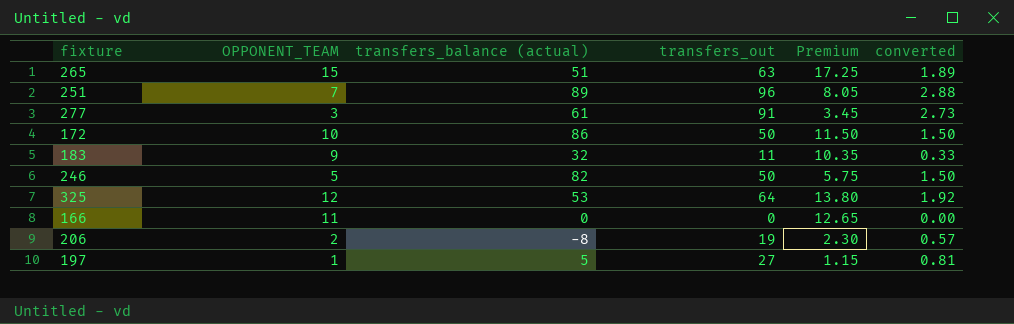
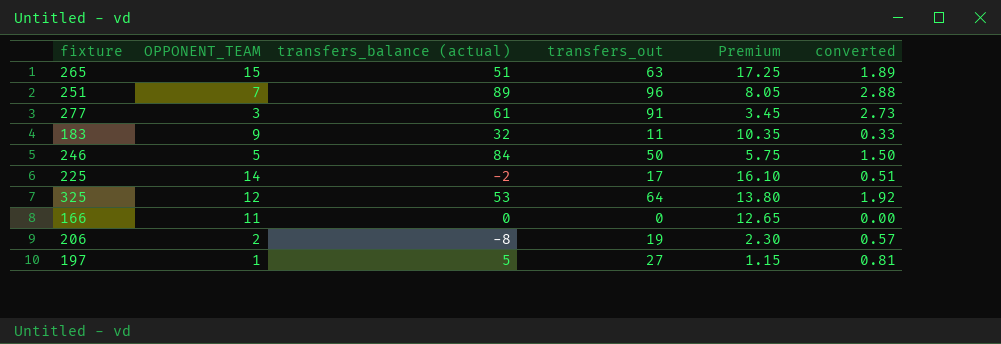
row 172: 10 | 86 | 50 | 11.50 | 1.50 -> none
246 | transfers_balance (actual): 82 -> 84
row 225: none -> 14 | -2 | 17 | 16.10 | 0.51

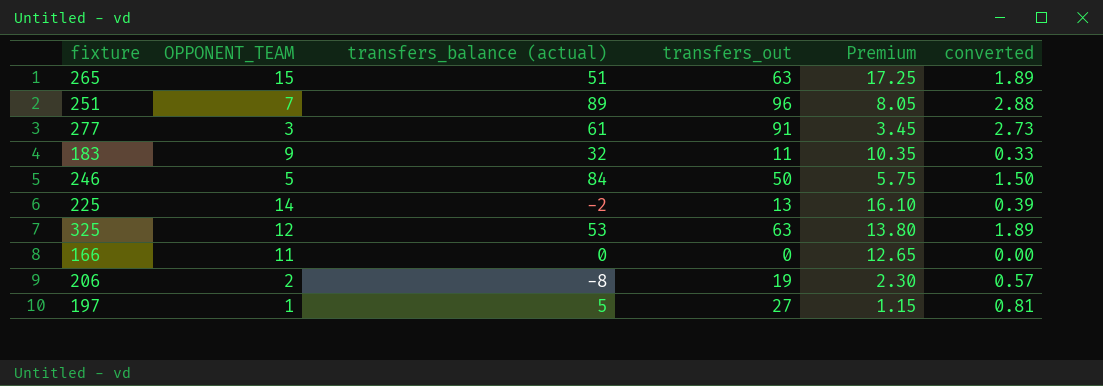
225 | transfers_out: 17 -> 13
225 | converted: 0.51 -> 0.39
325 | transfers_out: 64 -> 63
325 | converted: 1.92 -> 1.89

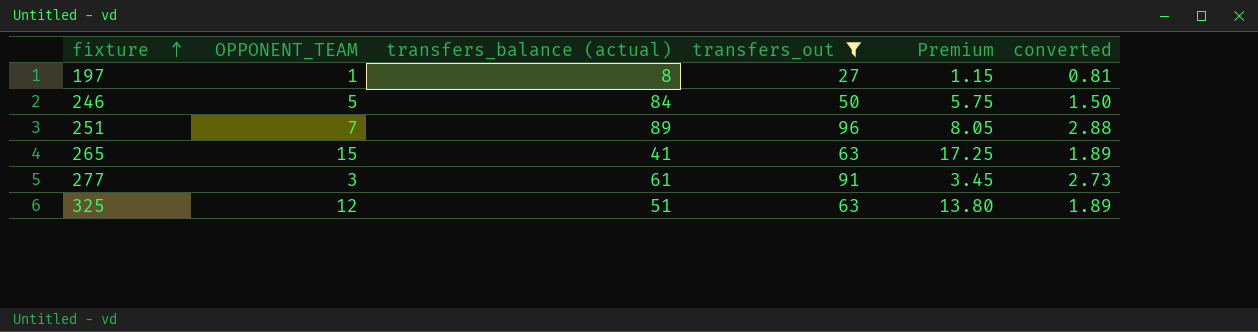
filter: none -> transfers_out >= 27
row order: none -> fixture ascending
197 | transfers_balance (actual): 5 -> 8
265 | transfers_balance (actual): 51 -> 41
325 | transfers_balance (actual): 53 -> 51

